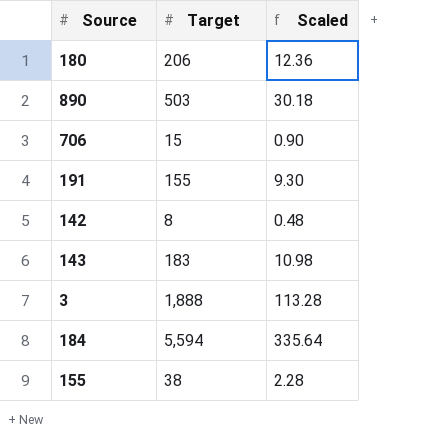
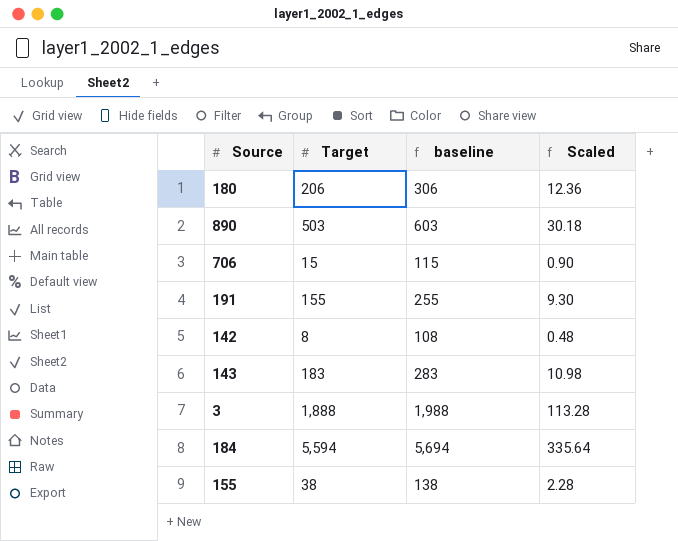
column baseline | formula: none -> [Target] + 100

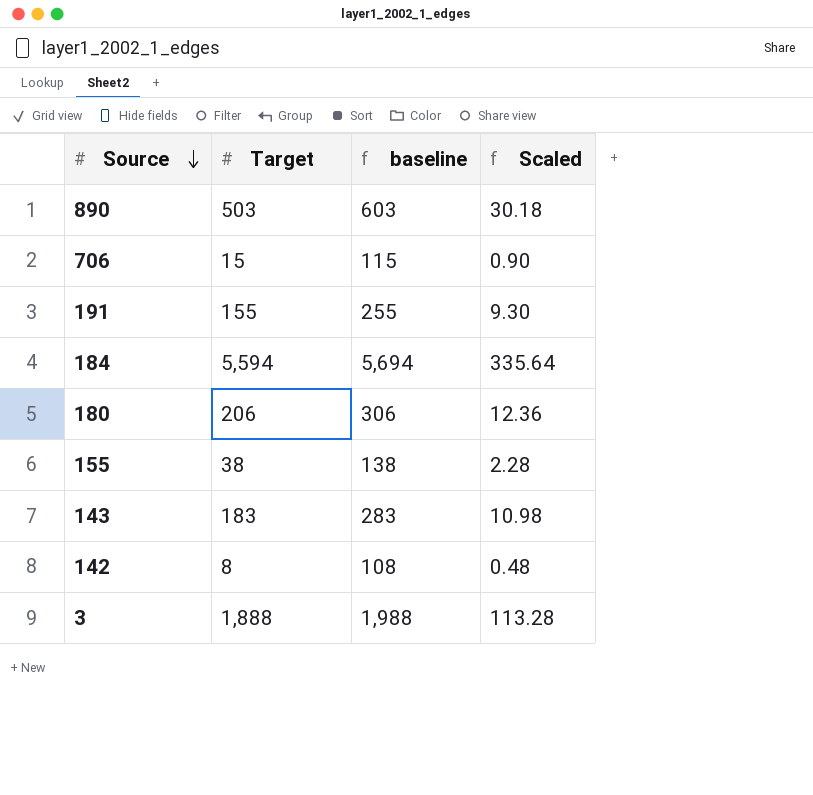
row order: none -> Source descending

